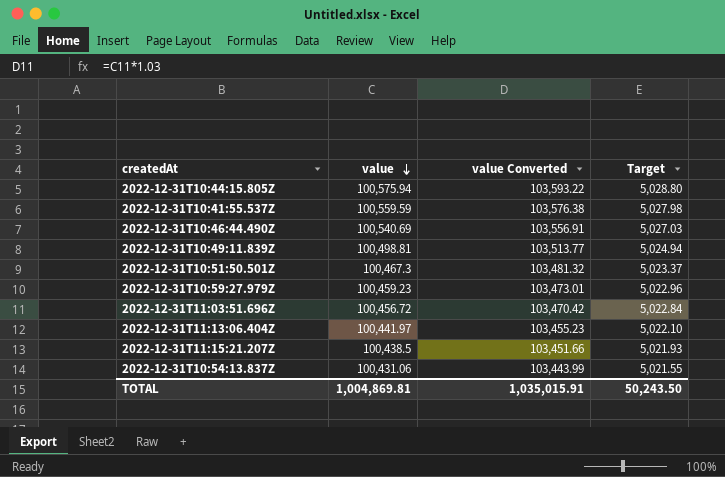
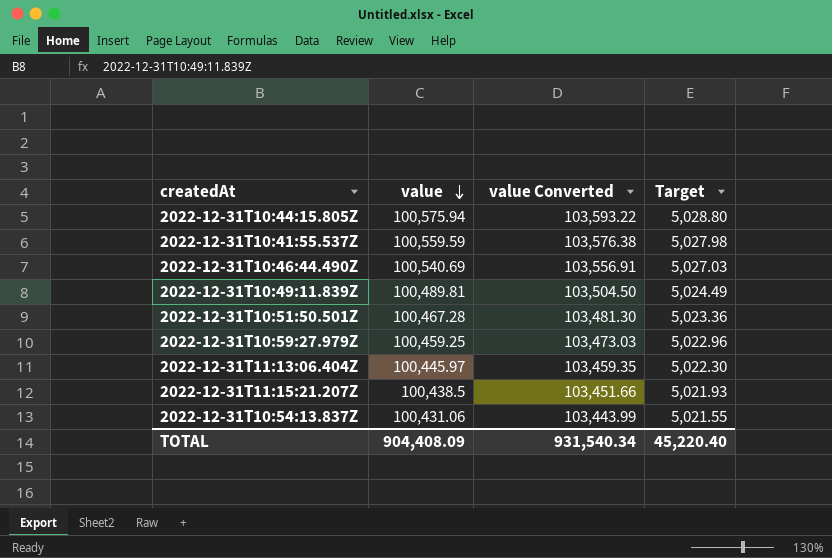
row 2022-12-31T11:03:51.696Z: 100,456.72 | 103,470.42 | 5,022.84 -> none
2022-12-31T10:49:11.839Z | value: 100,498.81 -> 100,489.81
2022-12-31T10:49:11.839Z | value Converted: 103,513.77 -> 103,504.50
2022-12-31T10:49:11.839Z | Target: 5,024.94 -> 5,024.49
2022-12-31T10:51:50.501Z | value: 100,467.3 -> 100,467.28
2022-12-31T10:51:50.501Z | value Converted: 103,481.32 -> 103,481.30
2022-12-31T10:51:50.501Z | Target: 5,023.37 -> 5,023.36
2022-12-31T10:59:27.979Z | value: 100,459.23 -> 100,459.25
2022-12-31T10:59:27.979Z | value Converted: 103,473.01 -> 103,473.03
2022-12-31T11:13:06.404Z | value: 100,441.97 -> 100,445.97
2022-12-31T11:13:06.404Z | value Converted: 103,455.23 -> 103,459.35
2022-12-31T11:13:06.404Z | Target: 5,022.10 -> 5,022.30
TOTAL | value: 1,004,869.81 -> 904,408.09
TOTAL | value Converted: 1,035,015.91 -> 931,540.34
TOTAL | Target: 50,243.50 -> 45,220.40

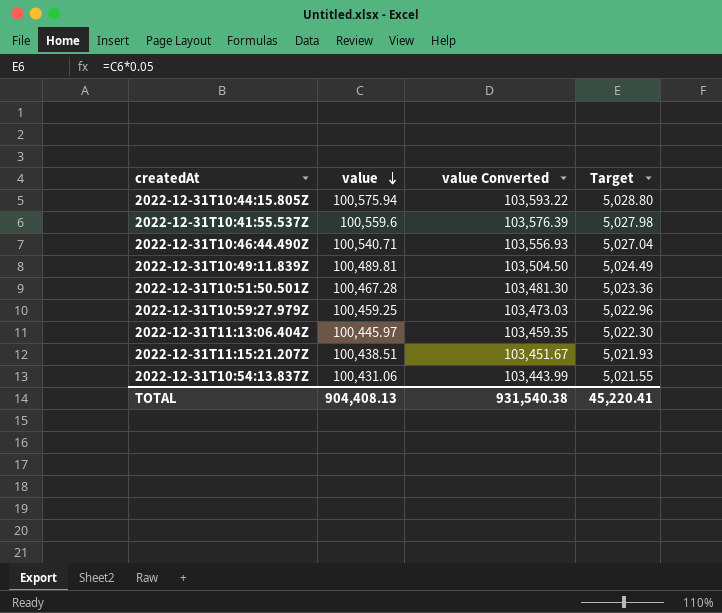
2022-12-31T10:41:55.537Z | value: 100,559.59 -> 100,559.6
2022-12-31T10:41:55.537Z | value Converted: 103,576.38 -> 103,576.39
2022-12-31T10:46:44.490Z | value: 100,540.69 -> 100,540.71
2022-12-31T10:46:44.490Z | value Converted: 103,556.91 -> 103,556.93
2022-12-31T10:46:44.490Z | Target: 5,027.03 -> 5,027.04
2022-12-31T11:15:21.207Z | value: 100,438.5 -> 100,438.51
2022-12-31T11:15:21.207Z | value Converted: 103,451.66 -> 103,451.67
TOTAL | value: 904,408.09 -> 904,408.13
TOTAL | value Converted: 931,540.34 -> 931,540.38
TOTAL | Target: 45,220.40 -> 45,220.41

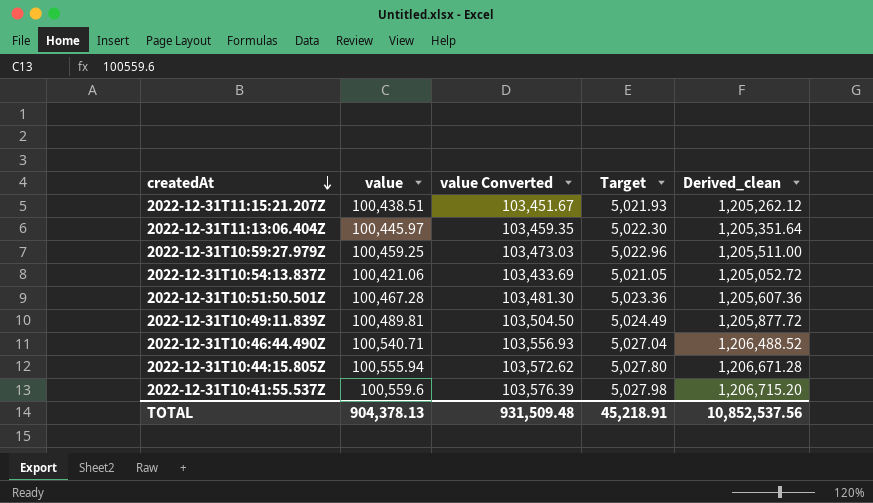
row order: value descending -> createdAt descending
column Derived_clean | formula: none -> [value] * 12
2022-12-31T10:54:13.837Z | value: 100,431.06 -> 100,421.06
2022-12-31T10:54:13.837Z | value Converted: 103,443.99 -> 103,433.69
2022-12-31T10:54:13.837Z | Target: 5,021.55 -> 5,021.05
2022-12-31T10:44:15.805Z | value: 100,575.94 -> 100,555.94
2022-12-31T10:44:15.805Z | value Converted: 103,593.22 -> 103,572.62
2022-12-31T10:44:15.805Z | Target: 5,028.80 -> 5,027.80
TOTAL | value: 904,408.13 -> 904,378.13
TOTAL | value Converted: 931,540.38 -> 931,509.48
TOTAL | Target: 45,220.41 -> 45,218.91

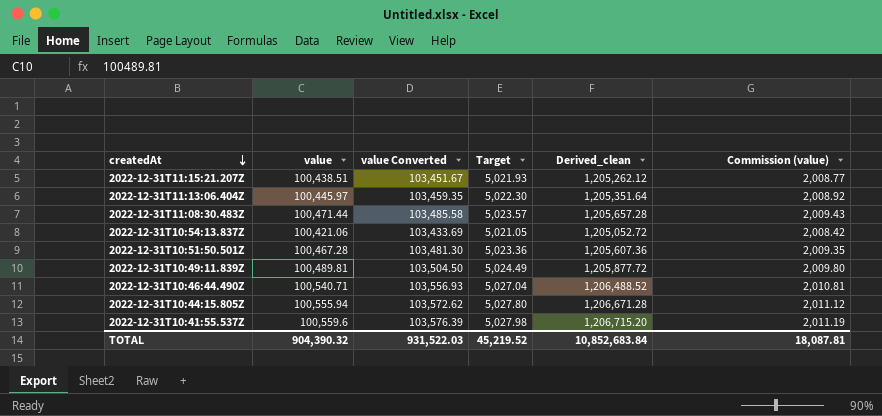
column Commission (value) | formula: none -> [value] * 0.02
row 2022-12-31T10:59:27.979Z: 100,459.25 | 103,473.03 | 5,022.96 | 1,205,511.00 -> none
row 2022-12-31T11:08:30.483Z: none -> 100,471.44 | 103,485.58 | 5,023.57 | 1,205,657.28 | 2,009.43
TOTAL | value: 904,378.13 -> 904,390.32
TOTAL | value Converted: 931,509.48 -> 931,522.03
TOTAL | Target: 45,218.91 -> 45,219.52
TOTAL | Derived_clean: 10,852,537.56 -> 10,852,683.84

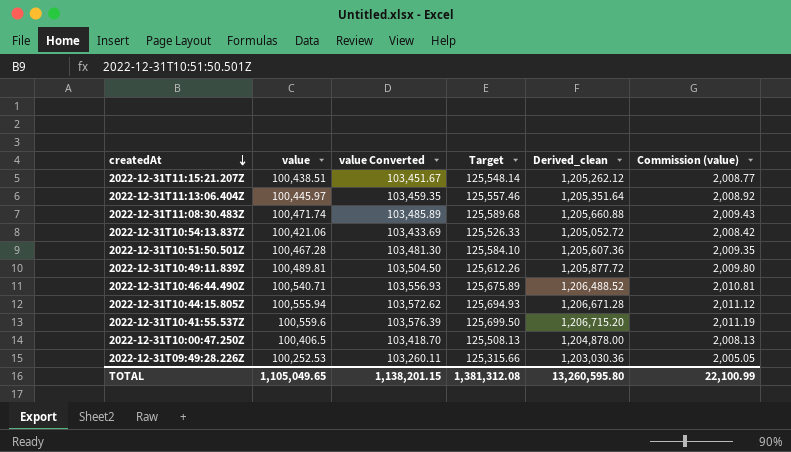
column Target | formula: [value] * 0.05 -> [value] * 1.25
2022-12-31T11:08:30.483Z | value: 100,471.44 -> 100,471.74
2022-12-31T11:08:30.483Z | value Converted: 103,485.58 -> 103,485.89
2022-12-31T11:08:30.483Z | Derived_clean: 1,205,657.28 -> 1,205,660.88
row 2022-12-31T10:00:47.250Z: none -> 100,406.5 | 103,418.70 | 125,508.13 | 1,204,878.00 | 2,008.13
row 2022-12-31T09:49:28.226Z: none -> 100,252.53 | 103,260.11 | 125,315.66 | 1,203,030.36 | 2,005.05
TOTAL | value: 904,390.32 -> 1,105,049.65
TOTAL | value Converted: 931,522.03 -> 1,138,201.15
TOTAL | Target: 45,219.52 -> 1,381,312.08
TOTAL | Derived_clean: 10,852,683.84 -> 13,260,595.80
TOTAL | Commission (value): 18,087.81 -> 22,100.99

